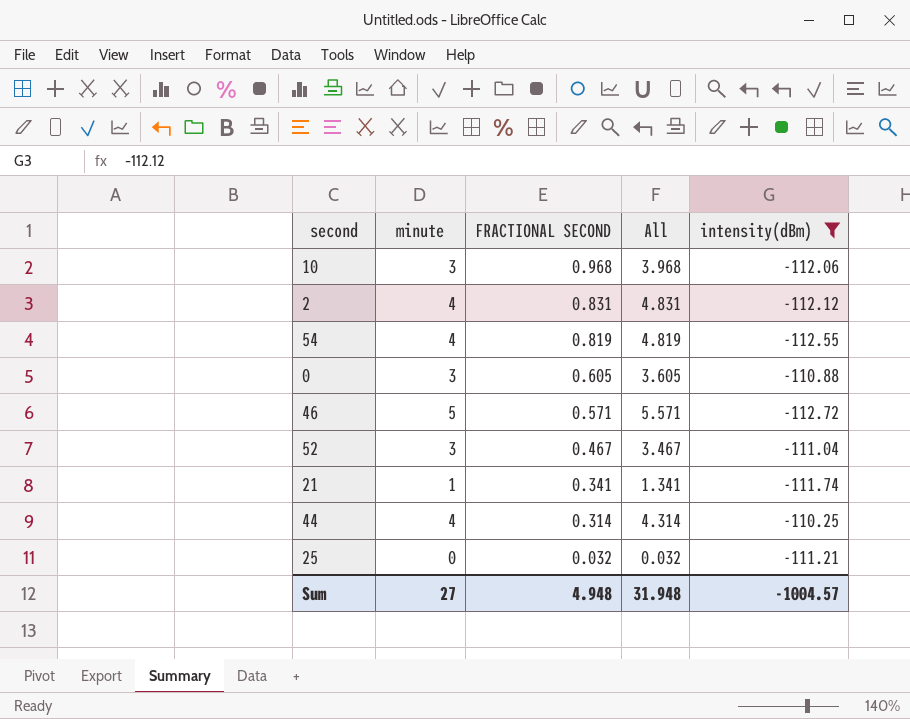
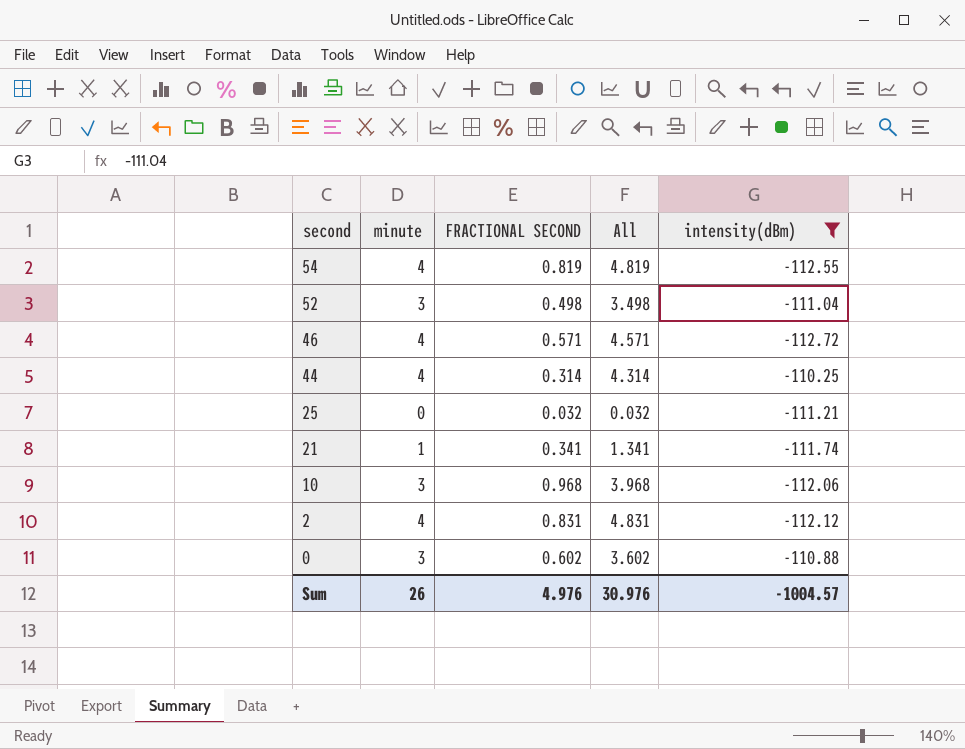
row order: FRACTIONAL SECOND descending -> second descending
52 | FRACTIONAL SECOND: 0.467 -> 0.498
52 | All: 3.467 -> 3.498
46 | minute: 5 -> 4
46 | All: 5.571 -> 4.571
0 | FRACTIONAL SECOND: 0.605 -> 0.602
0 | All: 3.605 -> 3.602
Sum | minute: 27 -> 26
Sum | FRACTIONAL SECOND: 4.948 -> 4.976
Sum | All: 31.948 -> 30.976

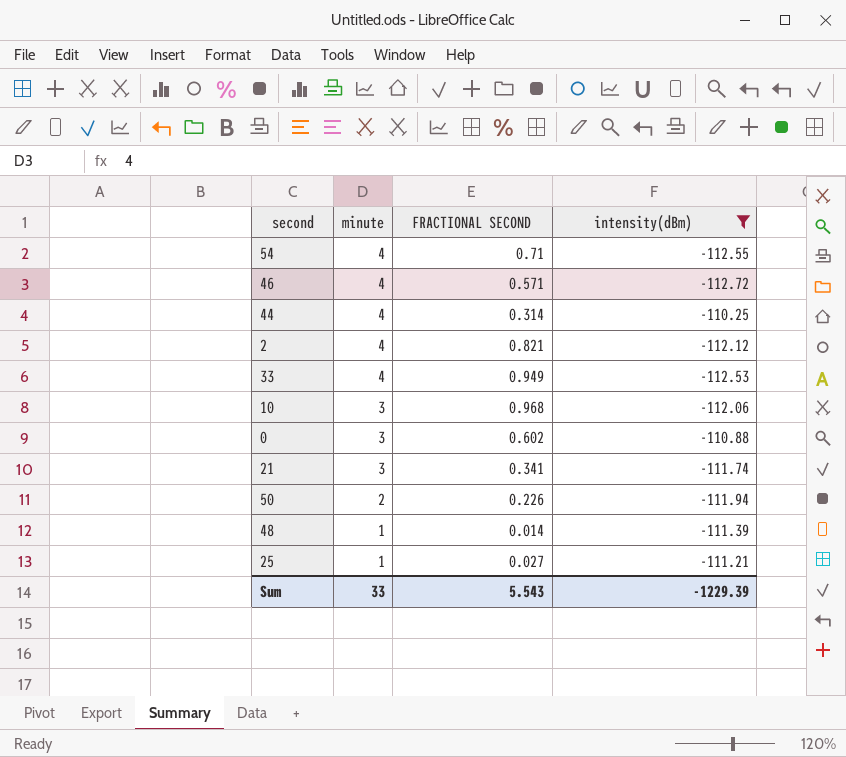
row order: second descending -> minute descending
column All | formula: [minute] + [FRACTIONAL SECOND] -> none
row 52: 3 | 0.498 | 3.498 | -111.04 -> none
54 | FRACTIONAL SECOND: 0.819 -> 0.71
2 | FRACTIONAL SECOND: 0.831 -> 0.821
row 33: none -> 4 | 0.949 | -112.53
21 | minute: 1 -> 3
row 50: none -> 2 | 0.226 | -111.94
row 48: none -> 1 | 0.014 | -111.39
25 | minute: 0 -> 1
25 | FRACTIONAL SECOND: 0.032 -> 0.027
Sum | minute: 26 -> 33
Sum | FRACTIONAL SECOND: 4.976 -> 5.543
Sum | intensity(dBm): -1004.57 -> -1229.39

